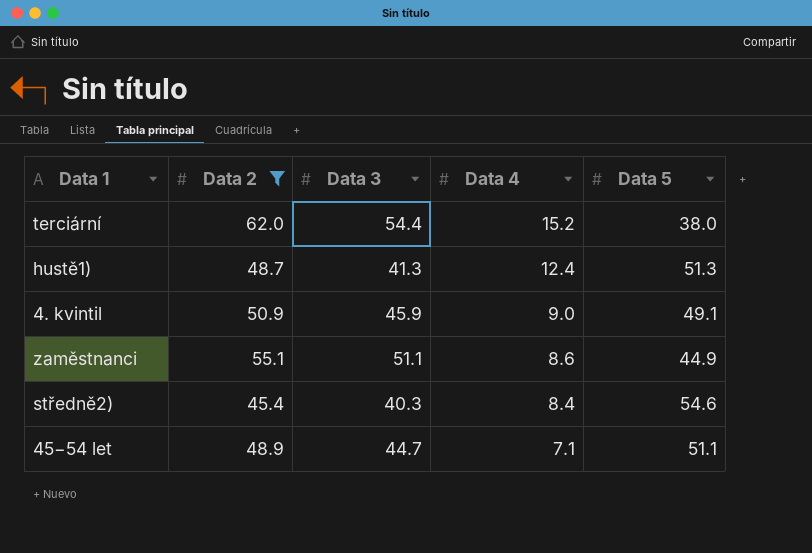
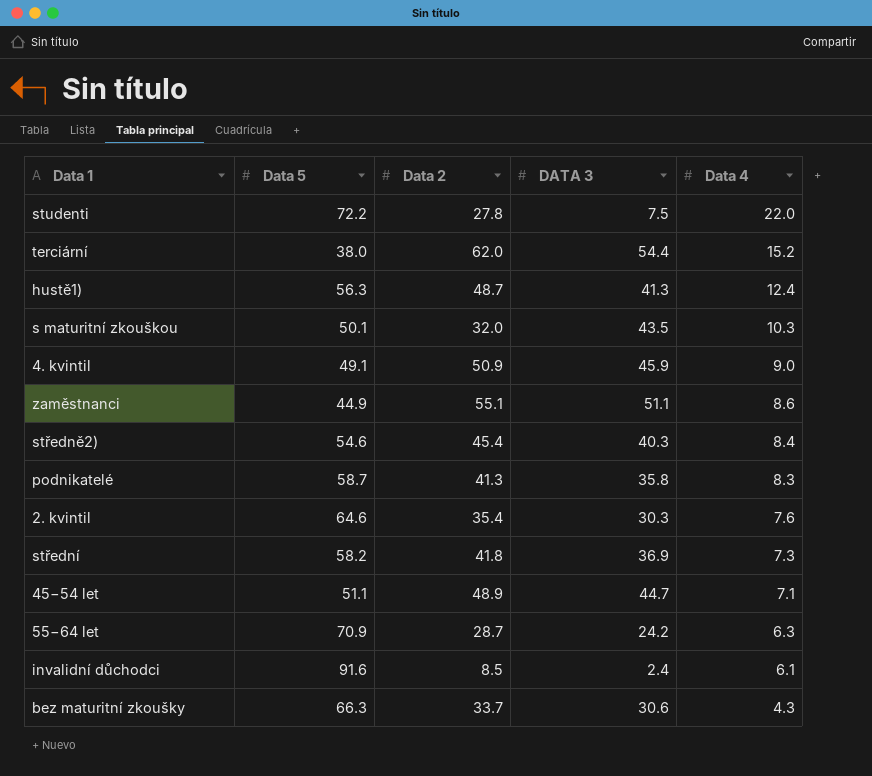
filter: Data 2 >= 45.4 -> none
column Data 5 | position: 5 -> 2
column name: Data 3 -> DATA 3
hustě1) | Data 5: 51.3 -> 56.3

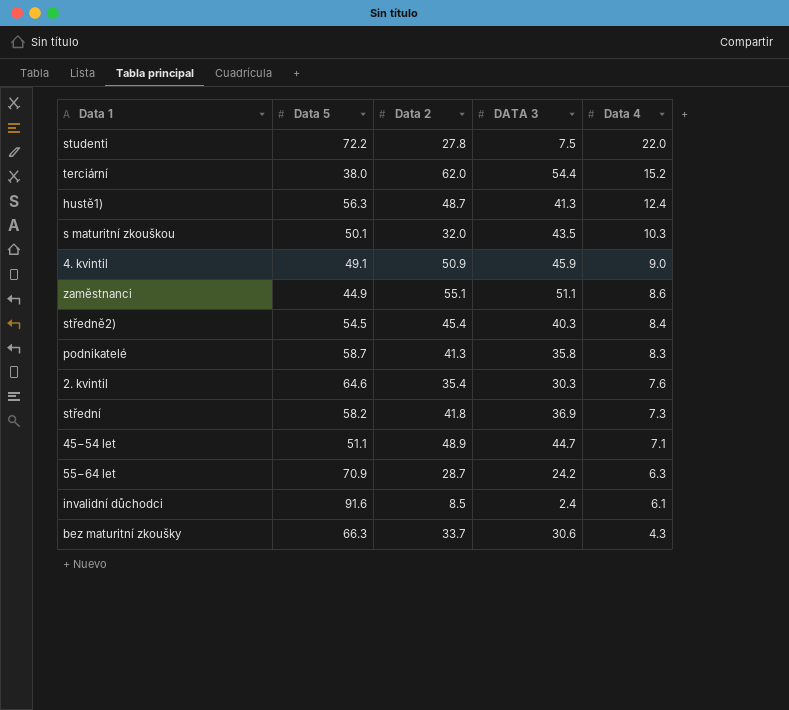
středně2) | Data 5: 54.6 -> 54.5

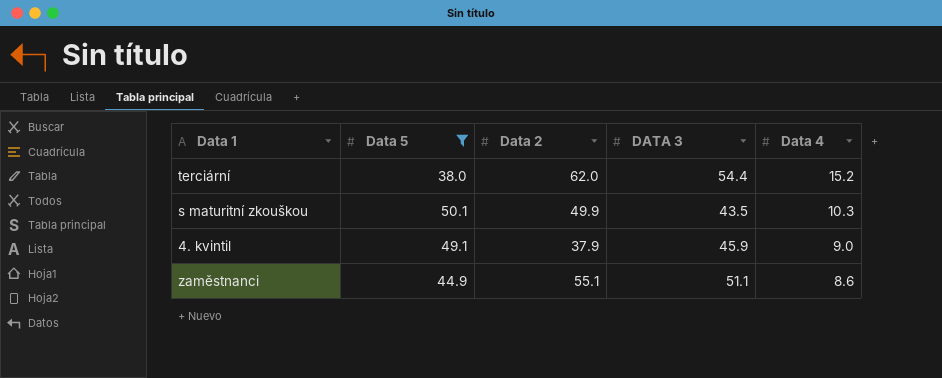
filter: none -> Data 5 <= 50.1
s maturitní zkouškou | Data 2: 32.0 -> 49.9
4. kvintil | Data 2: 50.9 -> 37.9

